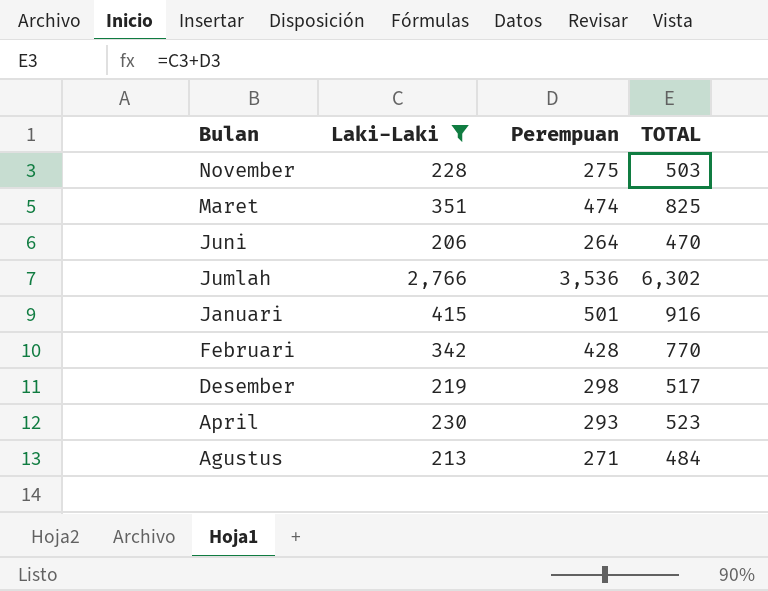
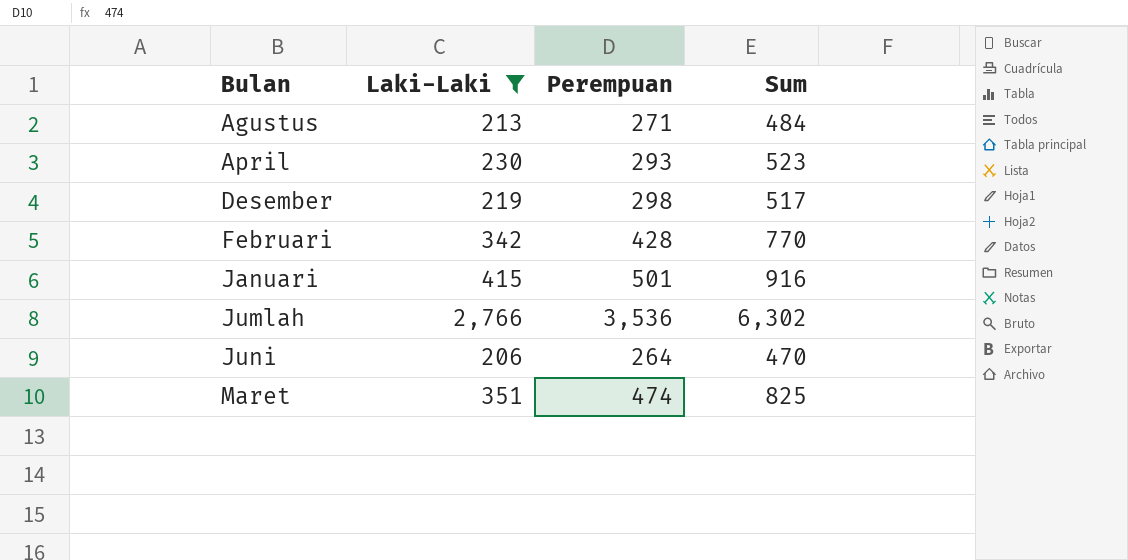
row order: Bulan descending -> Bulan ascending
column name: TOTAL -> Sum
row November: 228 | 275 | 503 -> none

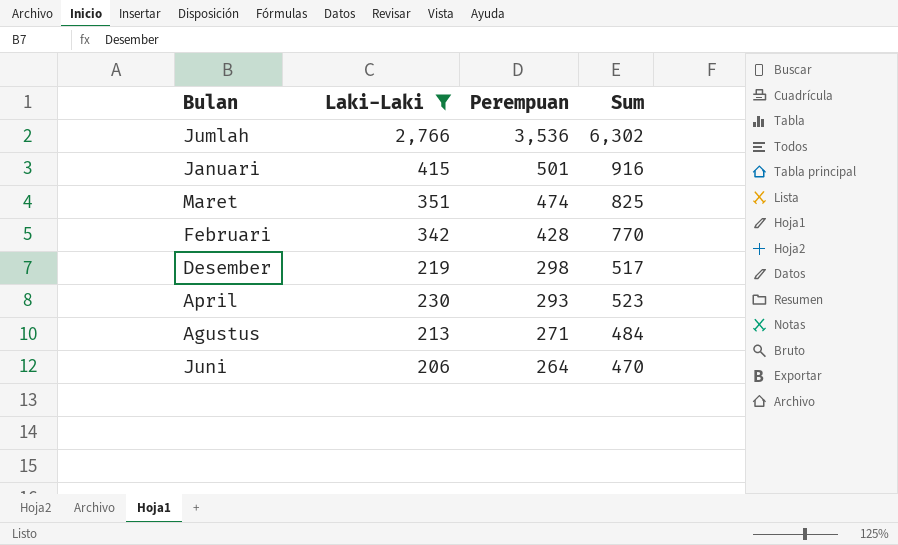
row order: Bulan ascending -> Perempuan descending

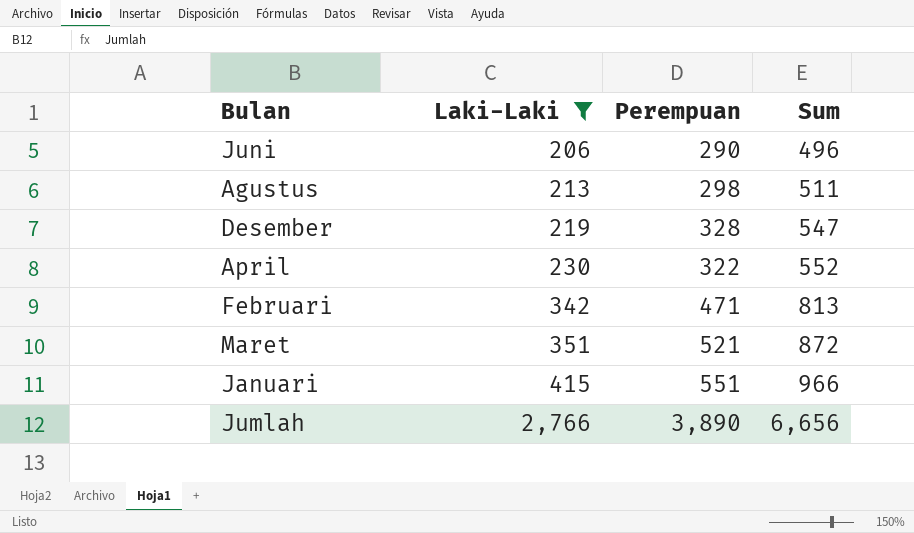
row order: Perempuan descending -> Laki-Laki ascending
Juni | Perempuan: 264 -> 290
Juni | Sum: 470 -> 496
Agustus | Perempuan: 271 -> 298
Agustus | Sum: 484 -> 511
Desember | Perempuan: 298 -> 328
Desember | Sum: 517 -> 547
April | Perempuan: 293 -> 322
April | Sum: 523 -> 552
Februari | Perempuan: 428 -> 471
Februari | Sum: 770 -> 813
Maret | Perempuan: 474 -> 521
Maret | Sum: 825 -> 872
Januari | Perempuan: 501 -> 551
Januari | Sum: 916 -> 966
Jumlah | Perempuan: 3,536 -> 3,890
Jumlah | Sum: 6,302 -> 6,656

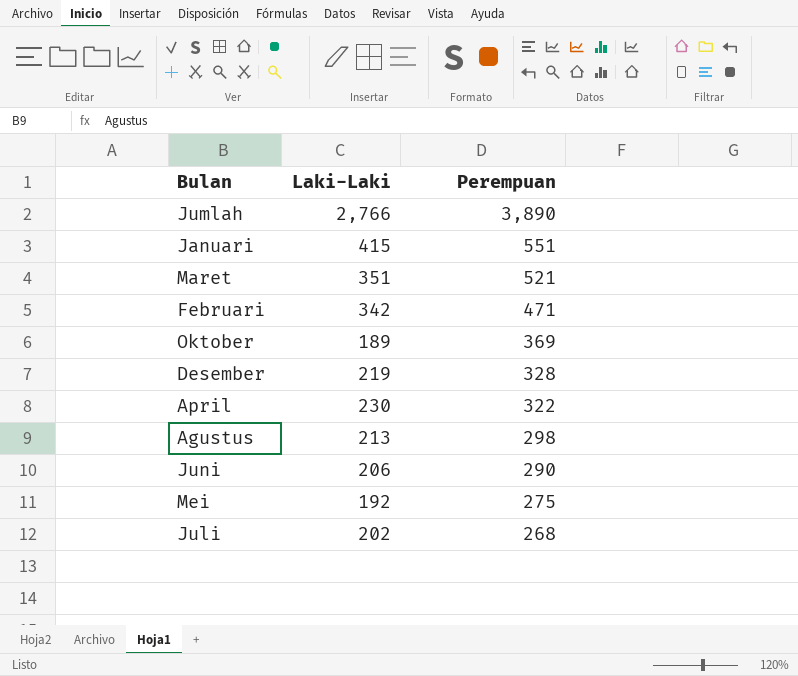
filter: Laki-Laki >= 206 -> none
row order: Laki-Laki ascending -> Perempuan descending
column Sum | formula: [Laki-Laki] + [Perempuan] -> none

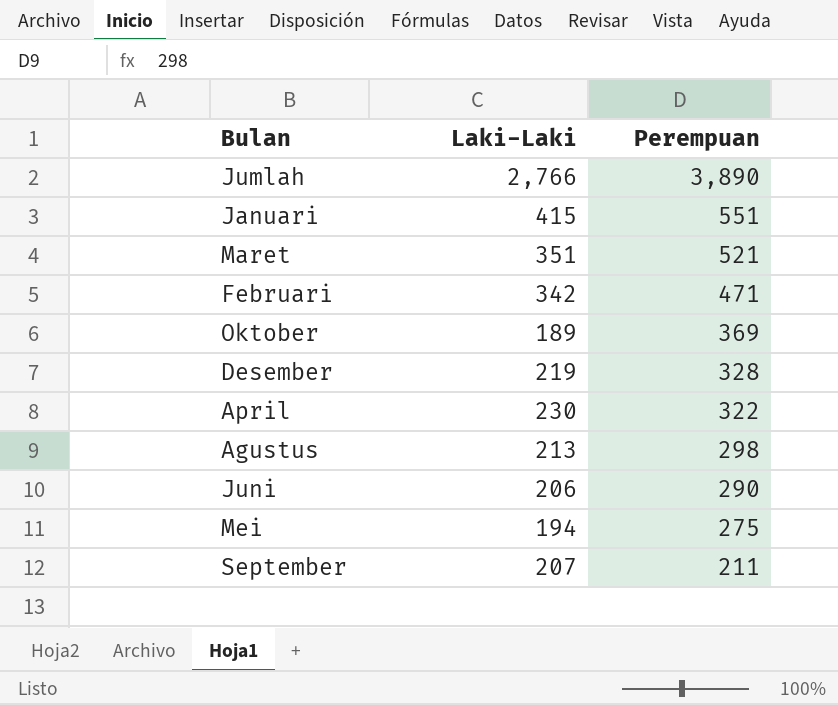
row Juli: 202 | 268 -> none
Mei | Laki-Laki: 192 -> 194
row September: none -> 207 | 211

